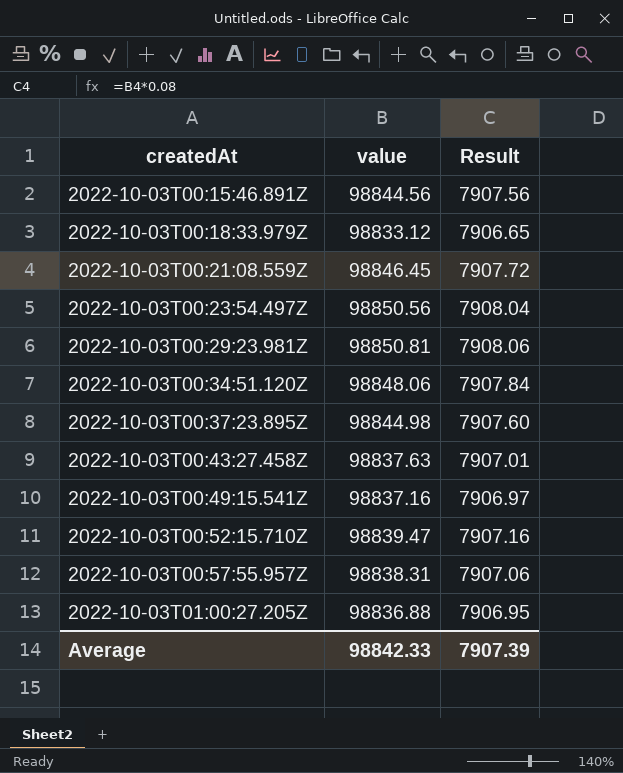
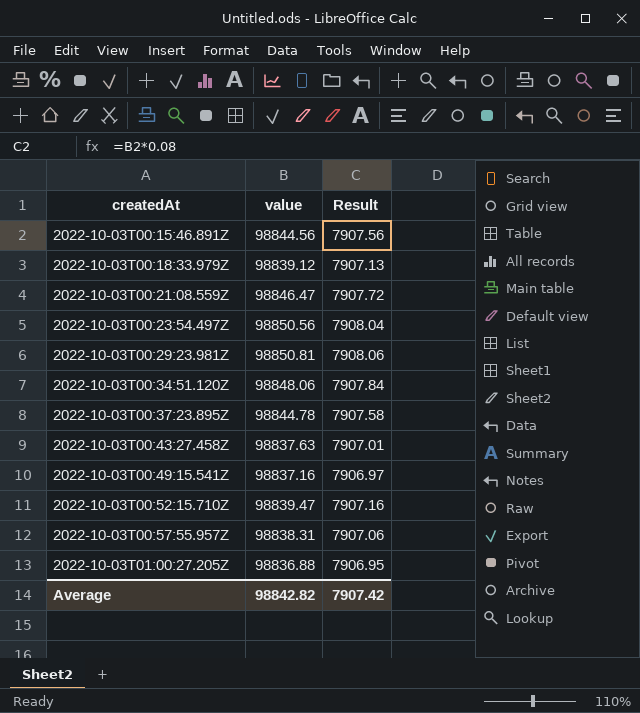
2022-10-03T00:18:33.979Z | value: 98833.12 -> 98839.12
2022-10-03T00:18:33.979Z | Result: 7906.65 -> 7907.13
2022-10-03T00:21:08.559Z | value: 98846.45 -> 98846.47
2022-10-03T00:37:23.895Z | value: 98844.98 -> 98844.78
2022-10-03T00:37:23.895Z | Result: 7907.60 -> 7907.58
Average | value: 98842.33 -> 98842.82
Average | Result: 7907.39 -> 7907.42

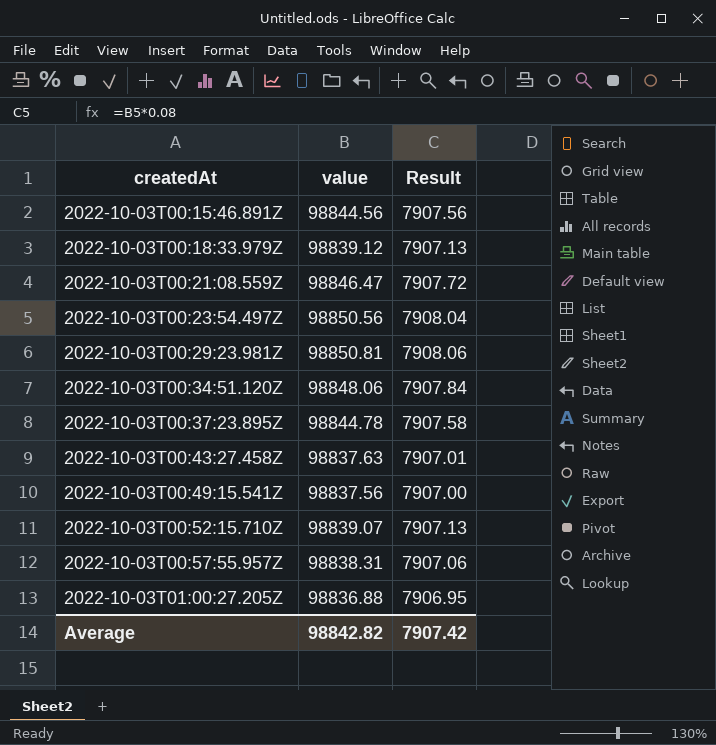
2022-10-03T00:49:15.541Z | value: 98837.16 -> 98837.56
2022-10-03T00:49:15.541Z | Result: 7906.97 -> 7907.00
2022-10-03T00:52:15.710Z | value: 98839.47 -> 98839.07
2022-10-03T00:52:15.710Z | Result: 7907.16 -> 7907.13

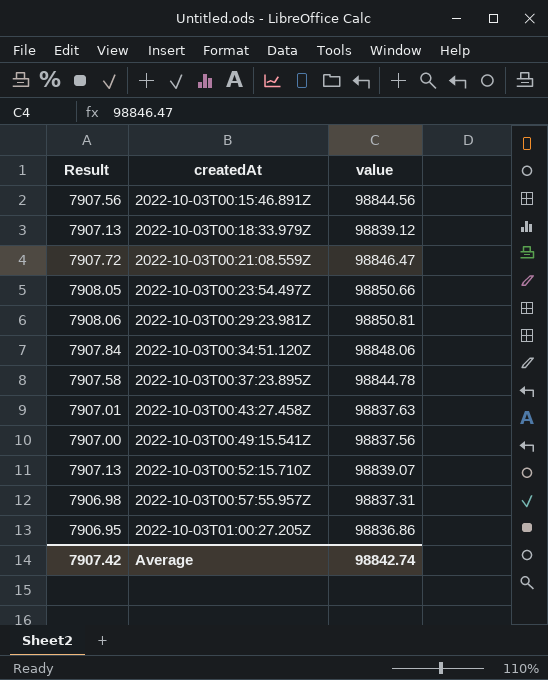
column Result | position: 3 -> 1
2022-10-03T00:23:54.497Z | Result: 7908.04 -> 7908.05
2022-10-03T00:23:54.497Z | value: 98850.56 -> 98850.66
2022-10-03T00:57:55.957Z | Result: 7907.06 -> 7906.98
2022-10-03T00:57:55.957Z | value: 98838.31 -> 98837.31
2022-10-03T01:00:27.205Z | value: 98836.88 -> 98836.86
Average | value: 98842.82 -> 98842.74

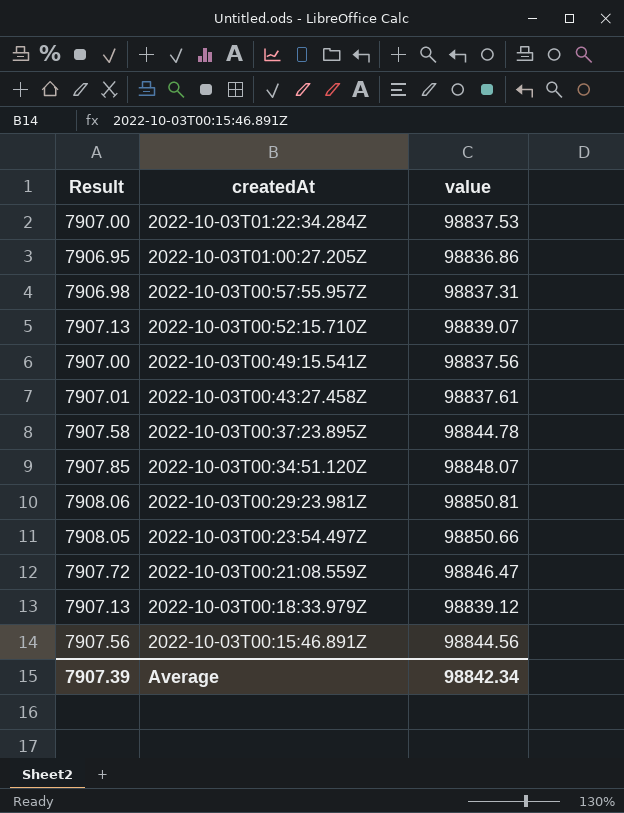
row order: createdAt ascending -> createdAt descending
row 2022-10-03T01:22:34.284Z: none -> 7907.00 | 98837.53
2022-10-03T00:43:27.458Z | value: 98837.63 -> 98837.61
2022-10-03T00:34:51.120Z | Result: 7907.84 -> 7907.85
2022-10-03T00:34:51.120Z | value: 98848.06 -> 98848.07
Average | Result: 7907.42 -> 7907.39
Average | value: 98842.74 -> 98842.34

